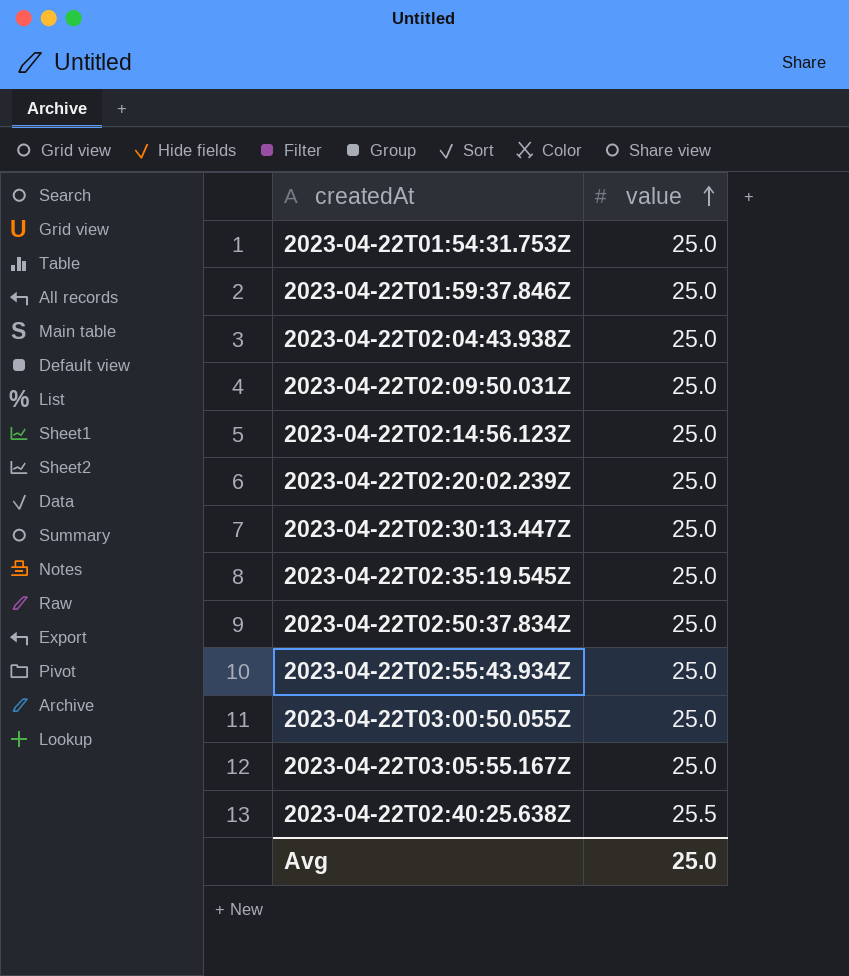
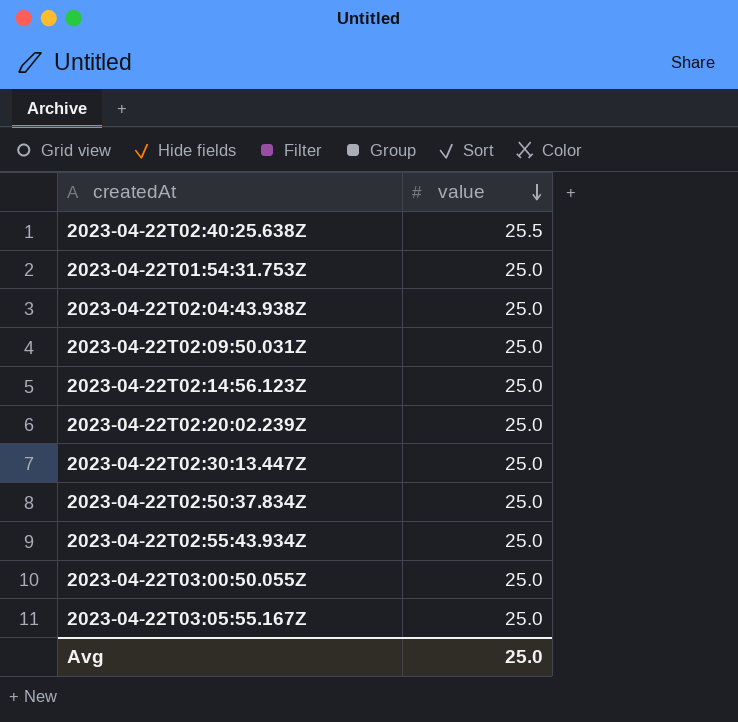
row order: value ascending -> value descending
row 2023-04-22T01:59:37.846Z: 25.0 -> none
row 2023-04-22T02:35:19.545Z: 25.0 -> none

